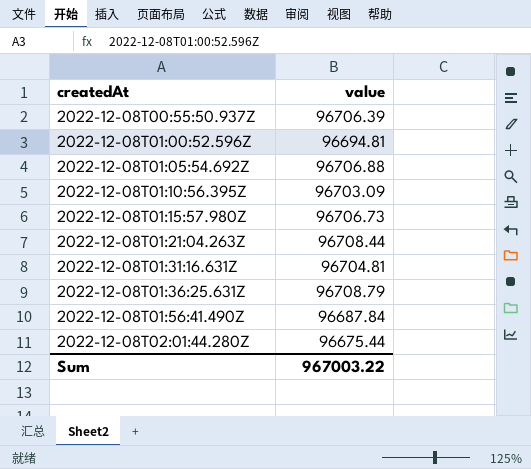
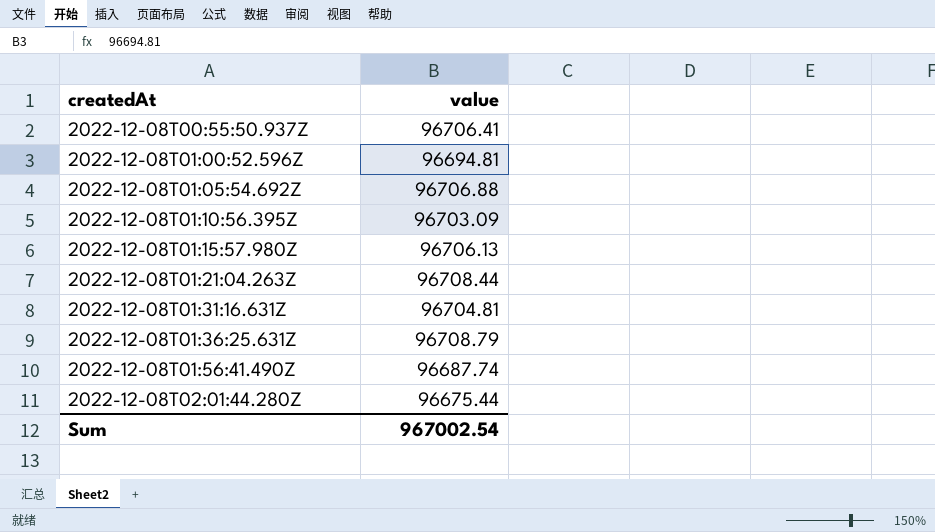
2022-12-08T00:55:50.937Z | value: 96706.39 -> 96706.41
2022-12-08T01:15:57.980Z | value: 96706.73 -> 96706.13
2022-12-08T01:56:41.490Z | value: 96687.84 -> 96687.74
Sum | value: 967003.22 -> 967002.54

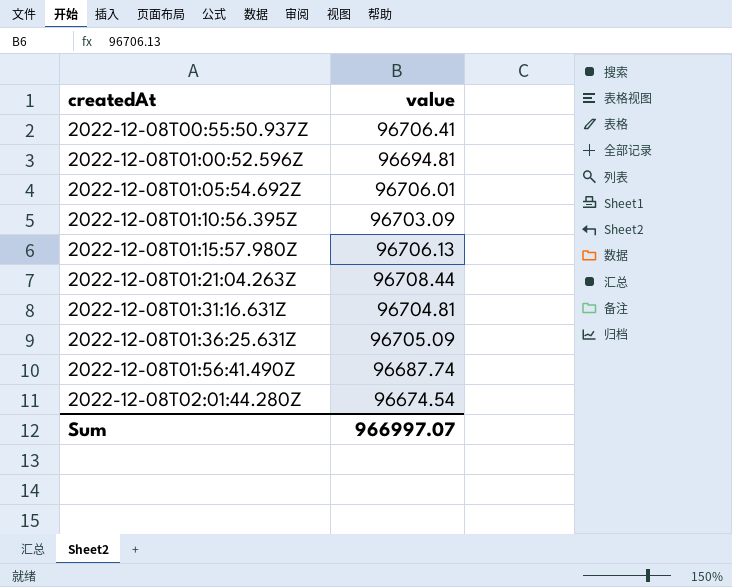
2022-12-08T01:05:54.692Z | value: 96706.88 -> 96706.01
2022-12-08T01:36:25.631Z | value: 96708.79 -> 96705.09
2022-12-08T02:01:44.280Z | value: 96675.44 -> 96674.54
Sum | value: 967002.54 -> 966997.07

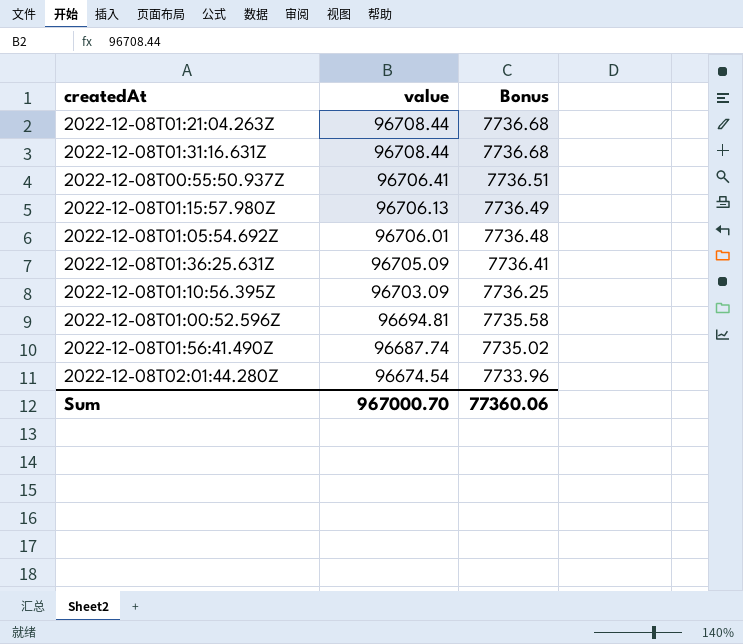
row order: createdAt ascending -> value descending
column Bonus | formula: none -> [value] * 0.08
2022-12-08T01:31:16.631Z | value: 96704.81 -> 96708.44
Sum | value: 966997.07 -> 967000.70

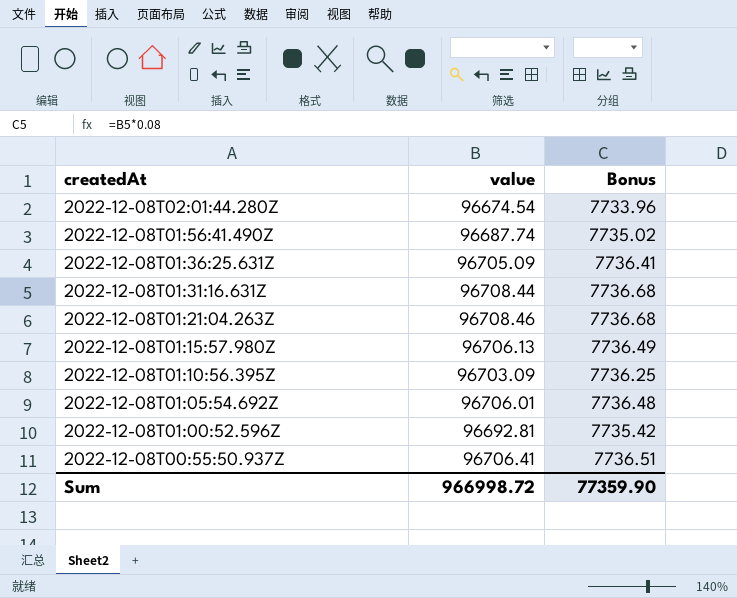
row order: value descending -> createdAt descending
2022-12-08T01:21:04.263Z | value: 96708.44 -> 96708.46
2022-12-08T01:00:52.596Z | value: 96694.81 -> 96692.81
2022-12-08T01:00:52.596Z | Bonus: 7735.58 -> 7735.42
Sum | value: 967000.70 -> 966998.72
Sum | Bonus: 77360.06 -> 77359.90

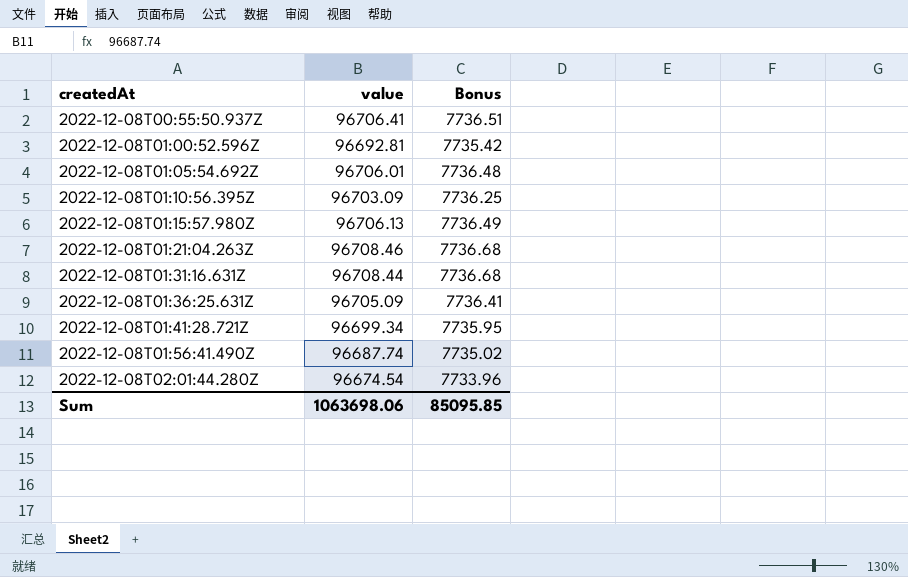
row order: createdAt descending -> createdAt ascending
row 2022-12-08T01:41:28.721Z: none -> 96699.34 | 7735.95
Sum | value: 966998.72 -> 1063698.06
Sum | Bonus: 77359.90 -> 85095.85

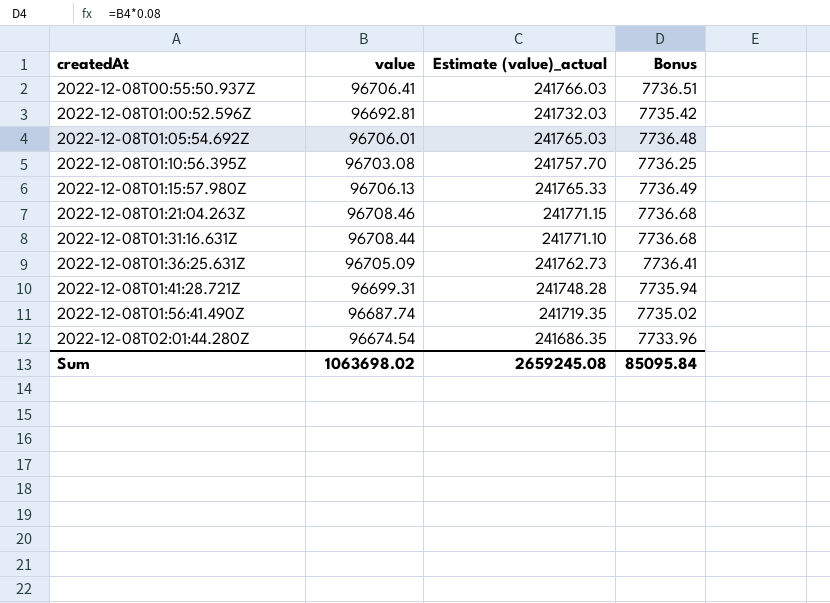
column Estimate (value)_actual | formula: none -> [value] * 2.5
2022-12-08T01:10:56.395Z | value: 96703.09 -> 96703.08
2022-12-08T01:41:28.721Z | value: 96699.34 -> 96699.31
2022-12-08T01:41:28.721Z | Bonus: 7735.95 -> 7735.94
Sum | value: 1063698.06 -> 1063698.02
Sum | Bonus: 85095.85 -> 85095.84

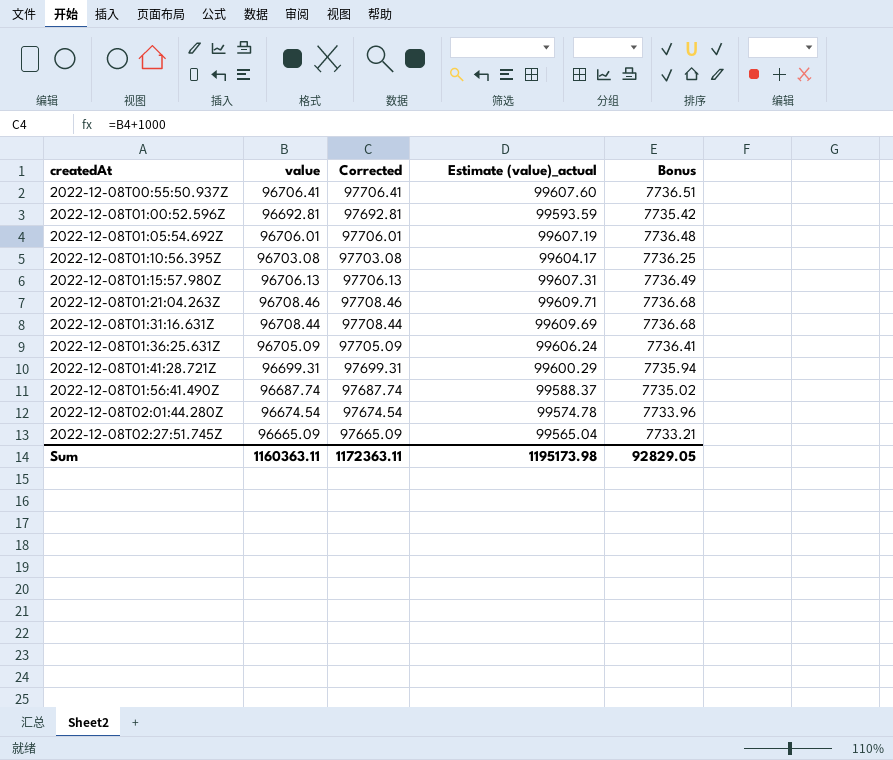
column Corrected | formula: none -> [value] + 1000
column Estimate (value)_actual | formula: [value] * 2.5 -> [value] * 1.03
row 2022-12-08T02:27:51.745Z: none -> 96665.09 | 97665.09 | 99565.04 | 7733.21
Sum | value: 1063698.02 -> 1160363.11
Sum | Estimate (value)_actual: 2659245.08 -> 1195173.98
Sum | Bonus: 85095.84 -> 92829.05

